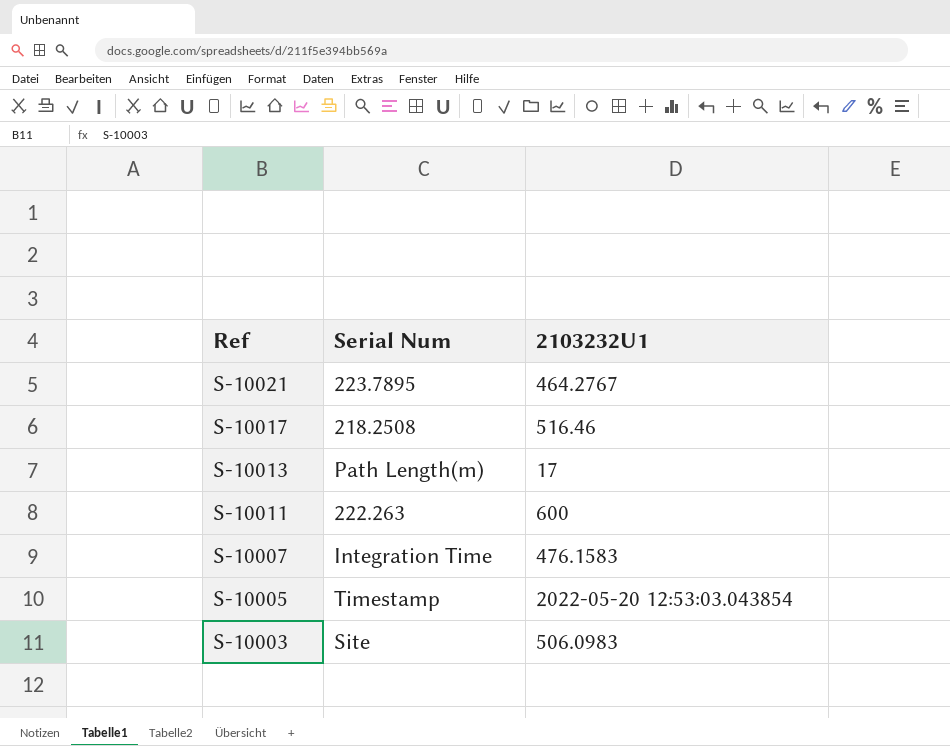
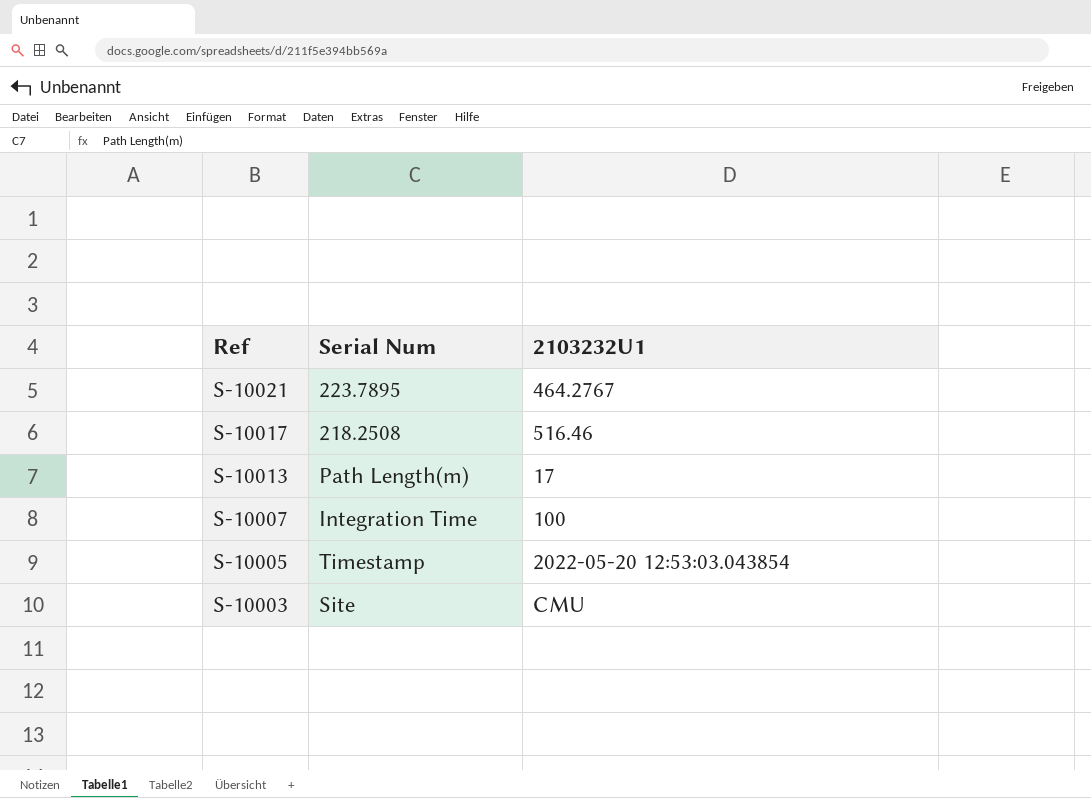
row S-10011: 222.263 | 600 -> none
S-10007 | 2103232U1: 476.1583 -> 100
S-10003 | 2103232U1: 506.0983 -> CMU

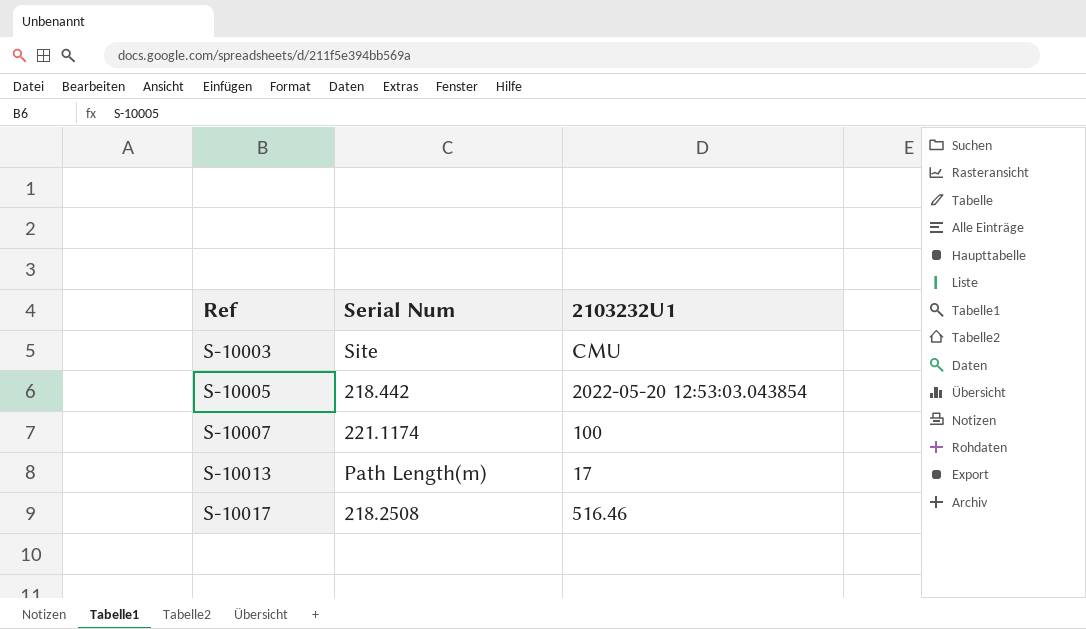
row order: Ref descending -> Ref ascending
row S-10021: 223.7895 | 464.2767 -> none
S-10005 | Serial Num: Timestamp -> 218.442
S-10007 | Serial Num: Integration Time -> 221.1174

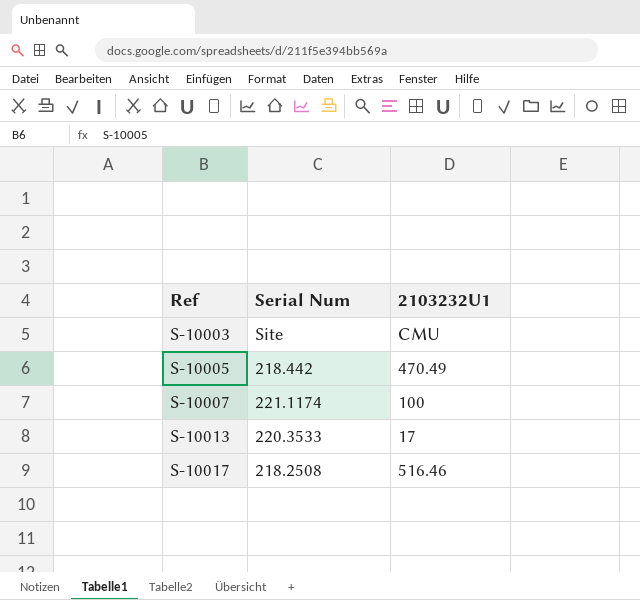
S-10005 | 2103232U1: 2022-05-20 12:53:03.043854 -> 470.49
S-10013 | Serial Num: Path Length(m) -> 220.3533

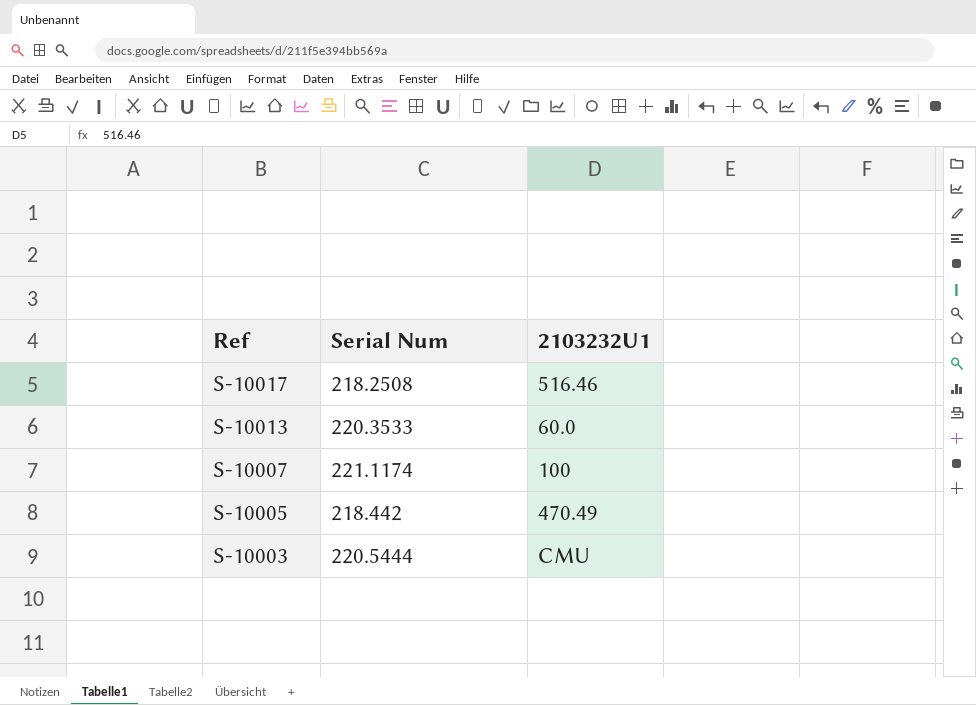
row order: Ref ascending -> Ref descending
S-10013 | 2103232U1: 17 -> 60.0
S-10003 | Serial Num: Site -> 220.5444

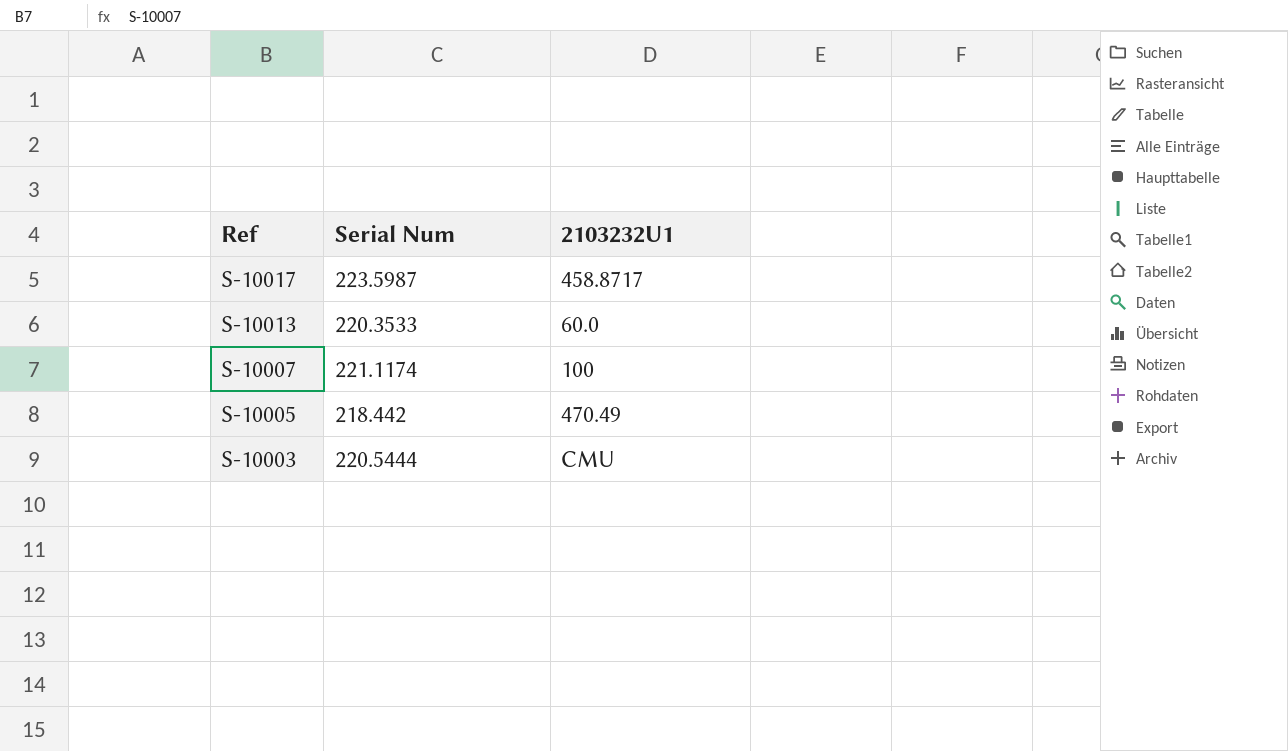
S-10017 | Serial Num: 218.2508 -> 223.5987
S-10017 | 2103232U1: 516.46 -> 458.8717

